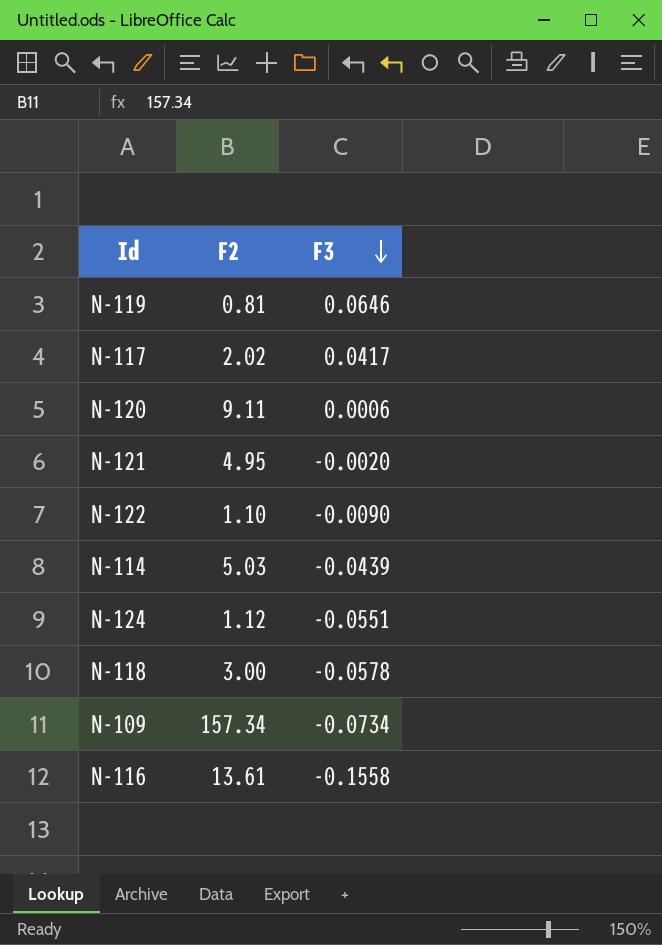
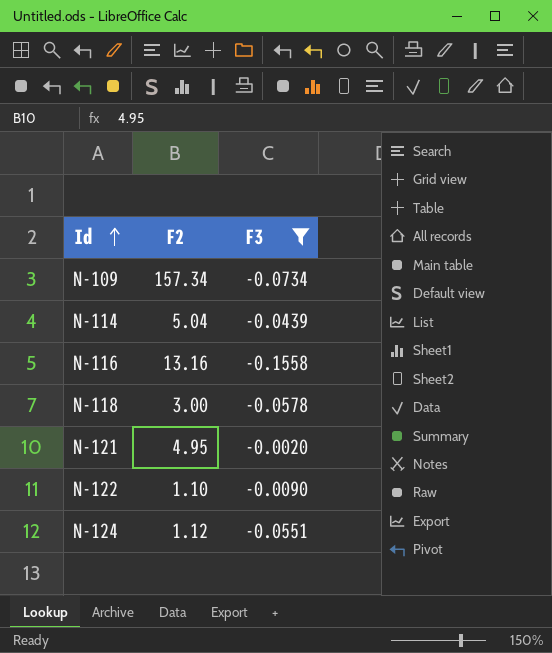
filter: none -> F3 <= -0.0020
row order: F3 descending -> Id ascending
N-114 | F2: 5.03 -> 5.04
N-116 | F2: 13.61 -> 13.16

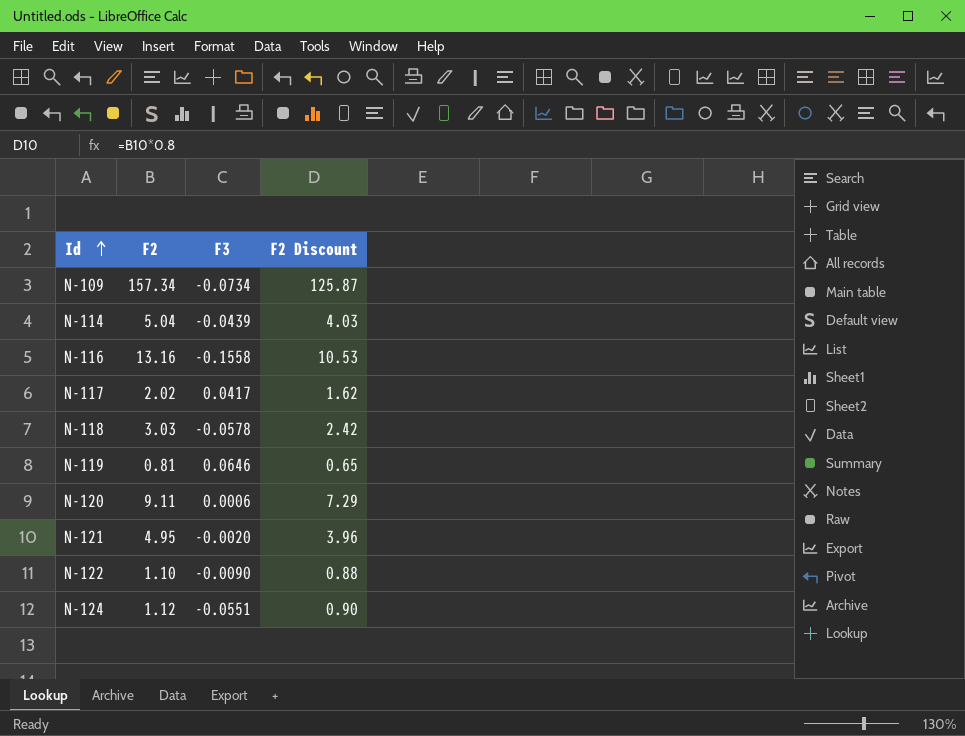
filter: F3 <= -0.0020 -> none
column F2 Discount | formula: none -> [F2] * 0.8
N-118 | F2: 3.00 -> 3.03

